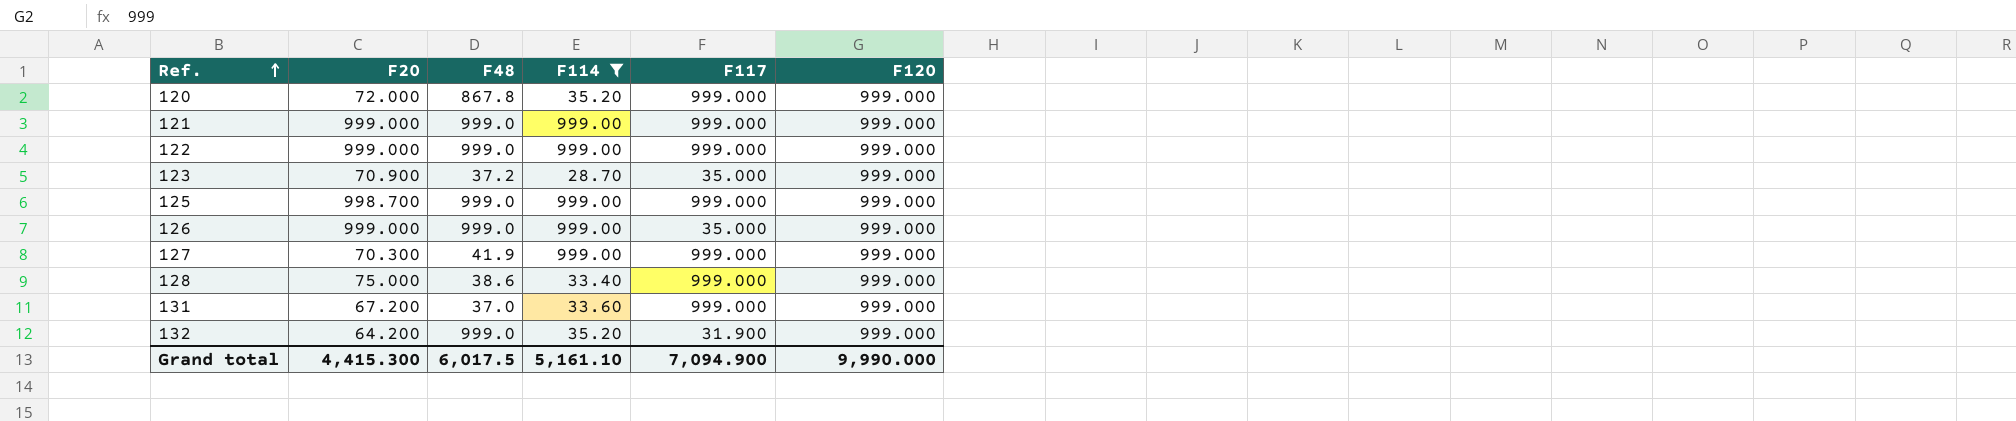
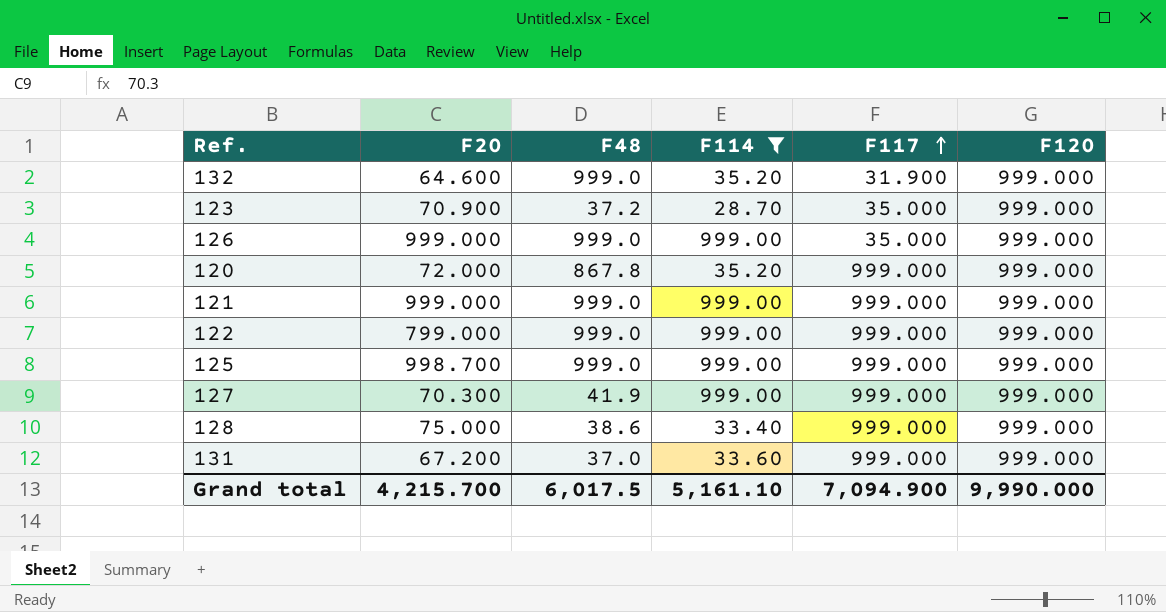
row order: Ref. ascending -> F117 ascending
132 | F20: 64.200 -> 64.600
122 | F20: 999.000 -> 799.000
Grand total | F20: 4,415.300 -> 4,215.700

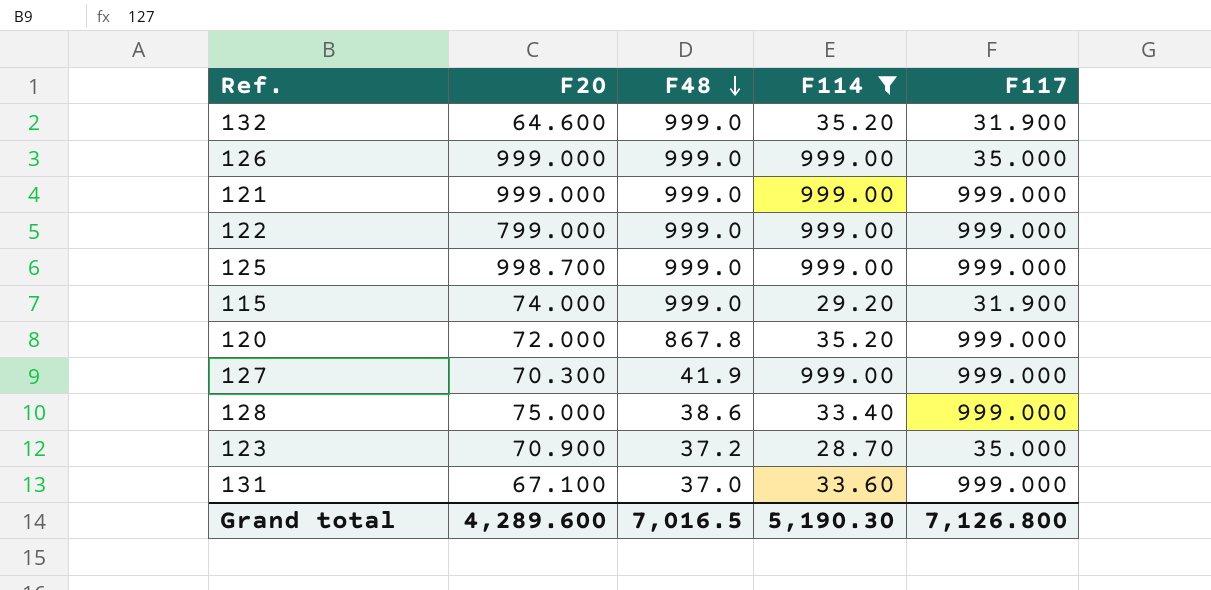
row order: F117 ascending -> F48 descending
column F120 | position: 6 -> none
row 115: none -> 74.000 | 999.0 | 29.20 | 31.900
131 | F20: 67.200 -> 67.100
Grand total | F20: 4,215.700 -> 4,289.600
Grand total | F48: 6,017.5 -> 7,016.5
Grand total | F114: 5,161.10 -> 5,190.30
Grand total | F117: 7,094.900 -> 7,126.800

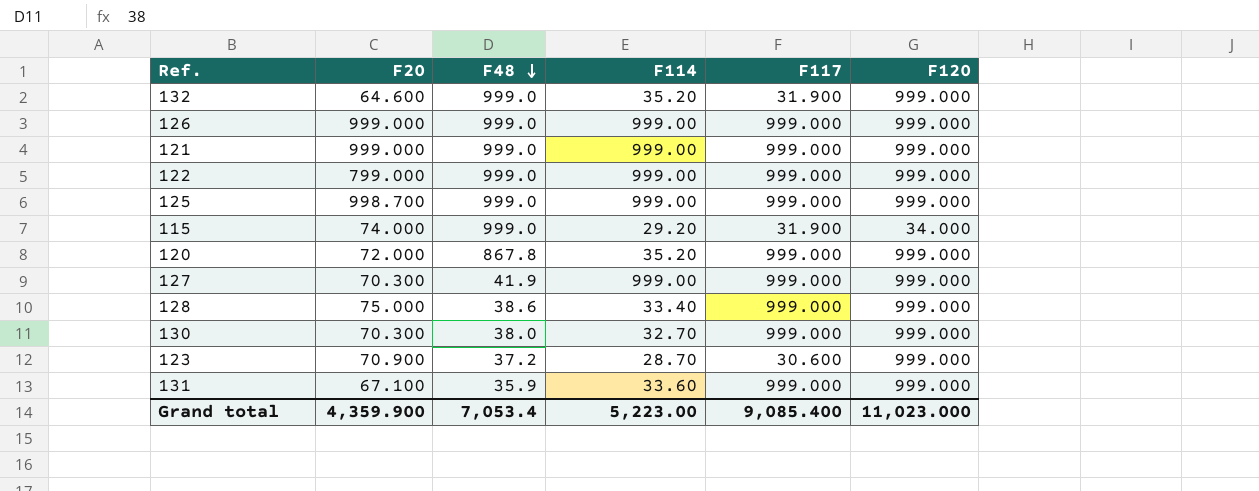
filter: F114 != 32.70 -> none
column F120 | position: none -> 6
126 | F117: 35.000 -> 999.000
123 | F117: 35.000 -> 30.600
131 | F48: 37.0 -> 35.9
Grand total | F20: 4,289.600 -> 4,359.900
Grand total | F48: 7,016.5 -> 7,053.4
Grand total | F114: 5,190.30 -> 5,223.00
Grand total | F117: 7,126.800 -> 9,085.400

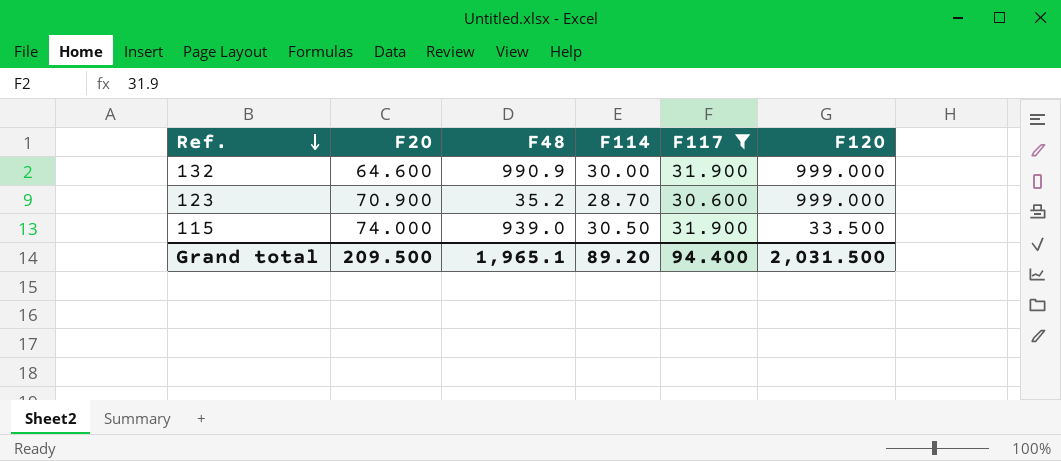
filter: none -> F117 != 999.000
row order: F48 descending -> Ref. descending
132 | F48: 999.0 -> 990.9
132 | F114: 35.20 -> 30.00
123 | F48: 37.2 -> 35.2
115 | F48: 999.0 -> 939.0
115 | F114: 29.20 -> 30.50
115 | F120: 34.000 -> 33.500
Grand total | F20: 4,359.900 -> 209.500
Grand total | F48: 7,053.4 -> 1,965.1
Grand total | F114: 5,223.00 -> 89.20
Grand total | F117: 9,085.400 -> 94.400
Grand total | F120: 11,023.000 -> 2,031.500

